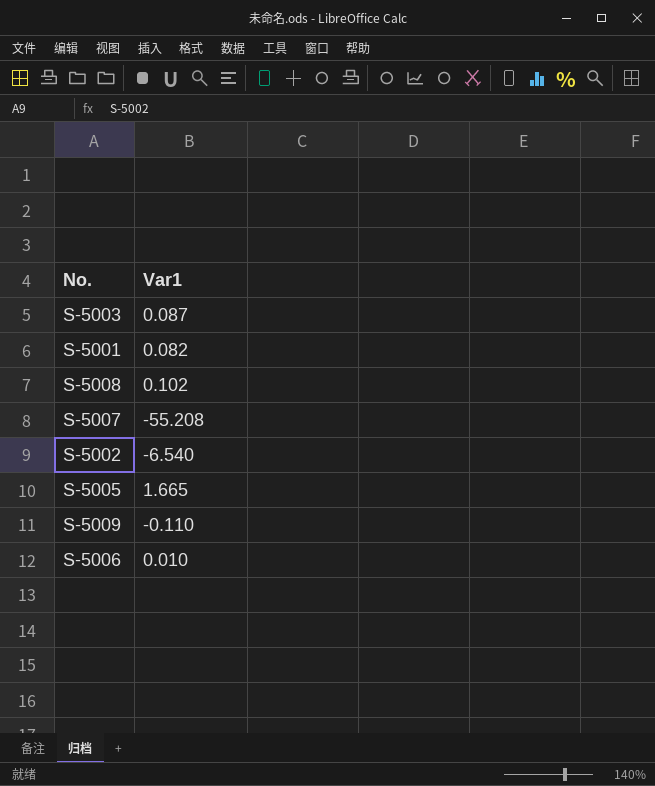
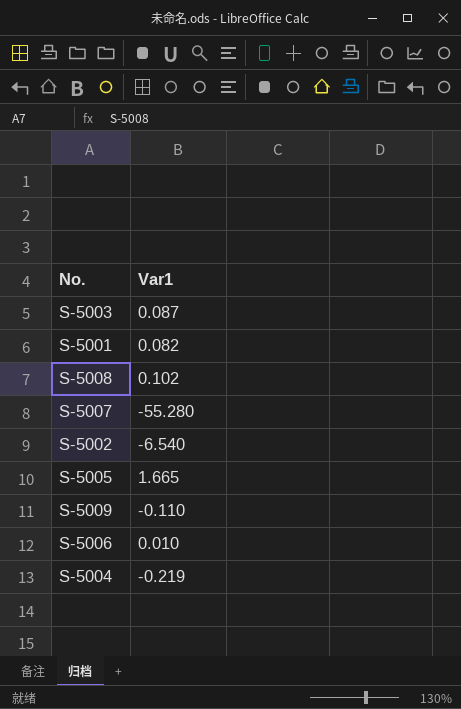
S-5007 | Var1: -55.208 -> -55.280
row S-5004: none -> -0.219

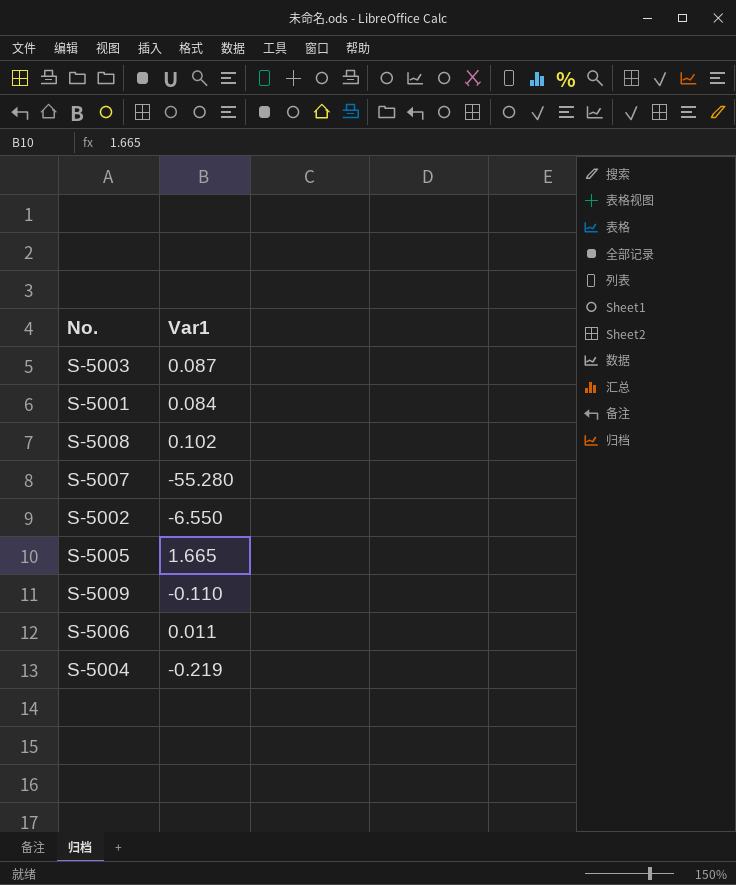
S-5001 | Var1: 0.082 -> 0.084
S-5002 | Var1: -6.540 -> -6.550
S-5006 | Var1: 0.010 -> 0.011

